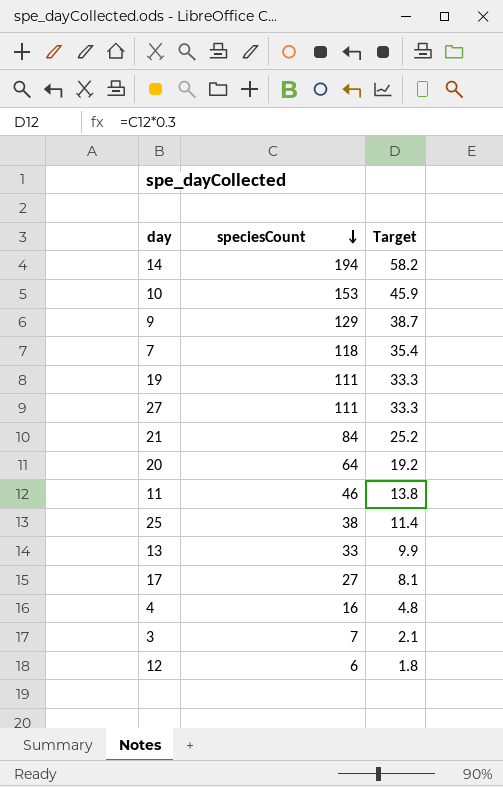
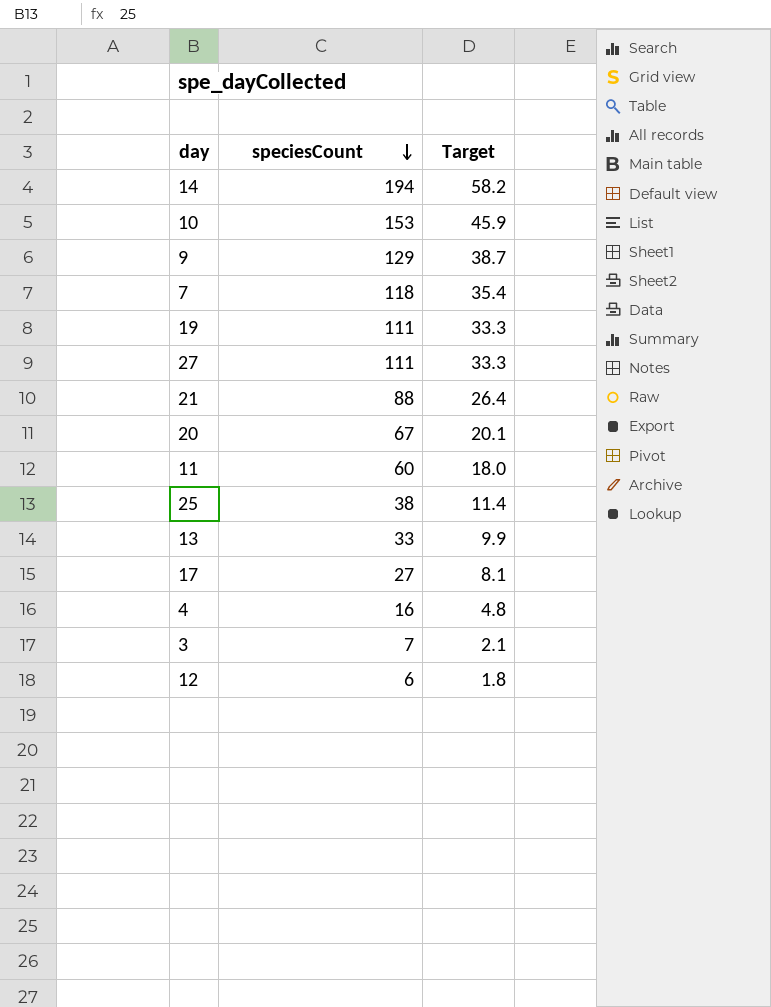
21 | speciesCount: 84 -> 88
21 | Target: 25.2 -> 26.4
20 | speciesCount: 64 -> 67
20 | Target: 19.2 -> 20.1
11 | speciesCount: 46 -> 60
11 | Target: 13.8 -> 18.0

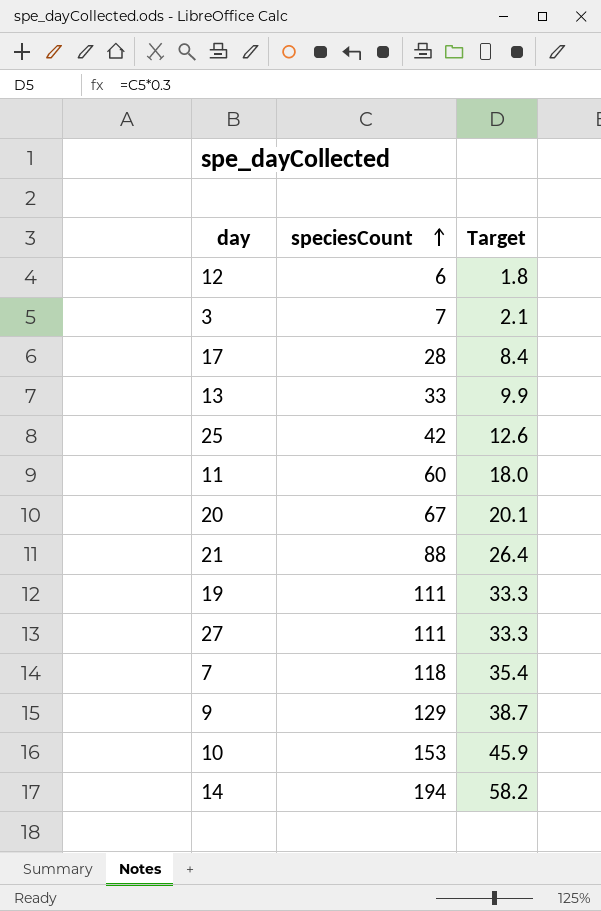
row order: speciesCount descending -> speciesCount ascending
row 4: 16 | 4.8 -> none
17 | speciesCount: 27 -> 28
17 | Target: 8.1 -> 8.4
25 | speciesCount: 38 -> 42
25 | Target: 11.4 -> 12.6

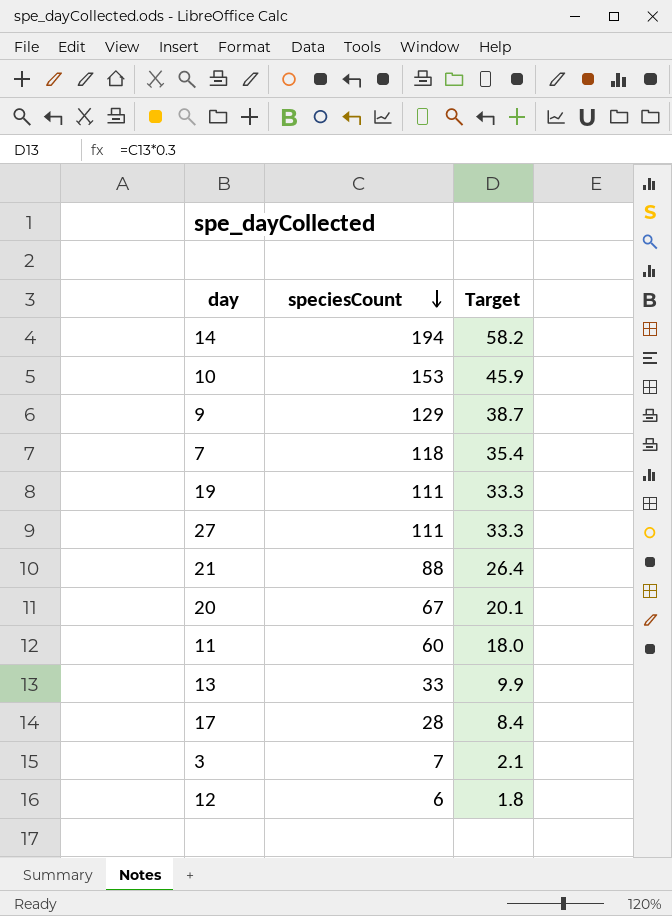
row order: speciesCount ascending -> speciesCount descending
row 25: 42 | 12.6 -> none

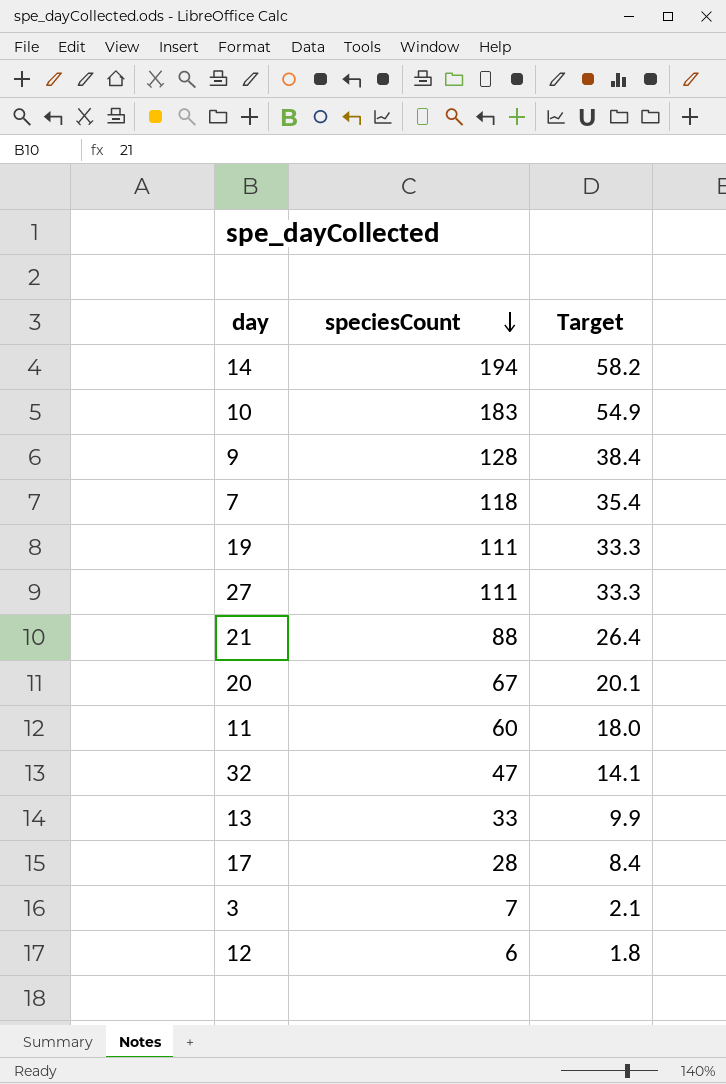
10 | speciesCount: 153 -> 183
10 | Target: 45.9 -> 54.9
9 | speciesCount: 129 -> 128
9 | Target: 38.7 -> 38.4
row 32: none -> 47 | 14.1

